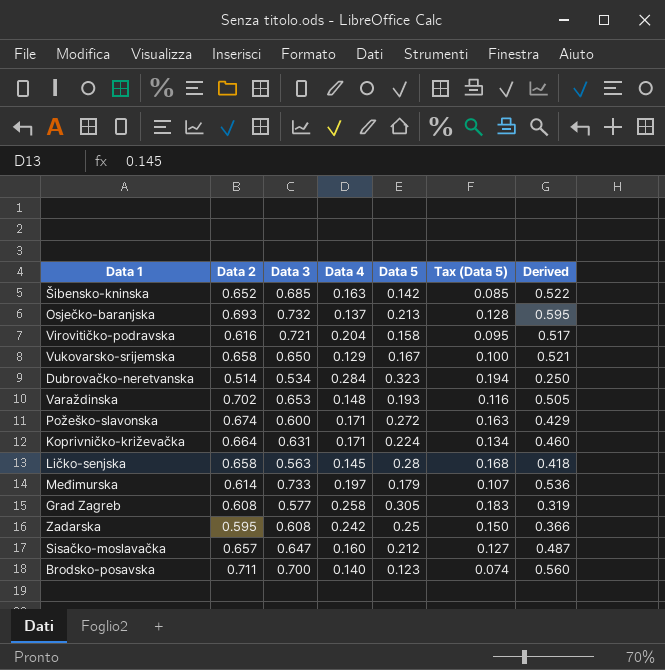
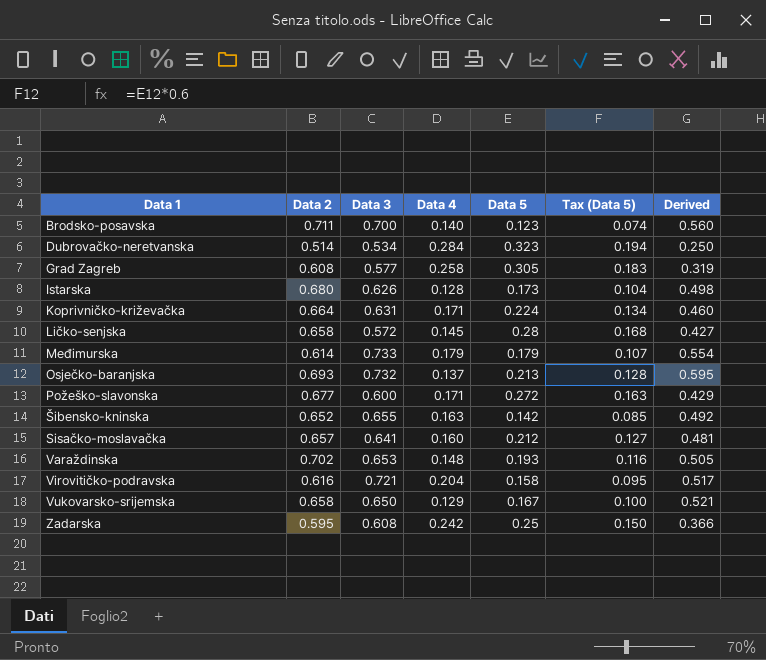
row order: none -> Data 1 ascending
row Istarska: none -> 0.680 | 0.626 | 0.128 | 0.173 | 0.104 | 0.498
Ličko-senjska | Data 3: 0.563 -> 0.572
Ličko-senjska | Derived: 0.418 -> 0.427
Međimurska | Data 4: 0.197 -> 0.179
Međimurska | Derived: 0.536 -> 0.554
Požeško-slavonska | Data 2: 0.674 -> 0.677
Šibensko-kninska | Data 3: 0.685 -> 0.655
Šibensko-kninska | Derived: 0.522 -> 0.492
Sisačko-moslavačka | Data 3: 0.647 -> 0.641
Sisačko-moslavačka | Derived: 0.487 -> 0.481

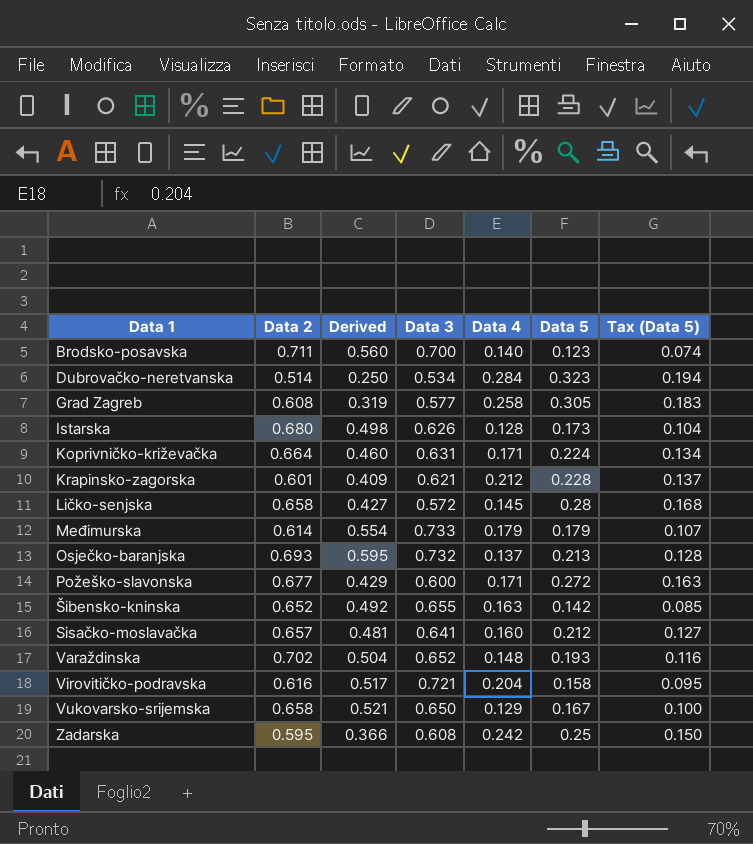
column Derived | position: 7 -> 3
row Krapinsko-zagorska: none -> 0.601 | 0.409 | 0.621 | 0.212 | 0.228 | 0.137
Varaždinska | Derived: 0.505 -> 0.504
Varaždinska | Data 3: 0.653 -> 0.652

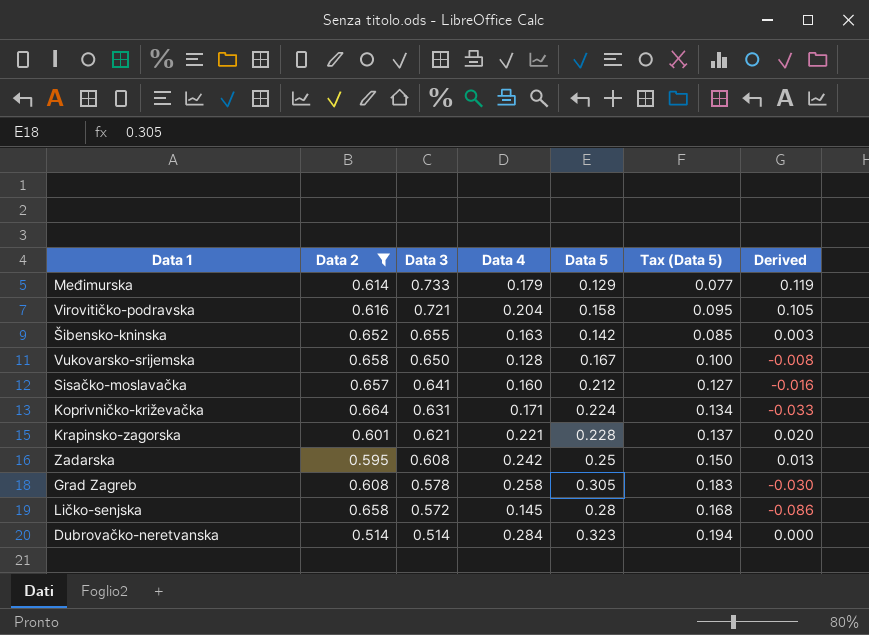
filter: none -> Data 2 <= 0.664
row order: Data 1 ascending -> Data 3 descending
column Derived | formula: [Data 3] - [Data 4] -> [Data 3] - [Data 2]
column Derived | position: 3 -> 7
Međimurska | Data 5: 0.179 -> 0.129
Međimurska | Tax (Data 5): 0.107 -> 0.077
Vukovarsko-srijemska | Data 4: 0.129 -> 0.128
Krapinsko-zagorska | Data 4: 0.212 -> 0.221
Grad Zagreb | Data 3: 0.577 -> 0.578
Dubrovačko-neretvanska | Data 3: 0.534 -> 0.514

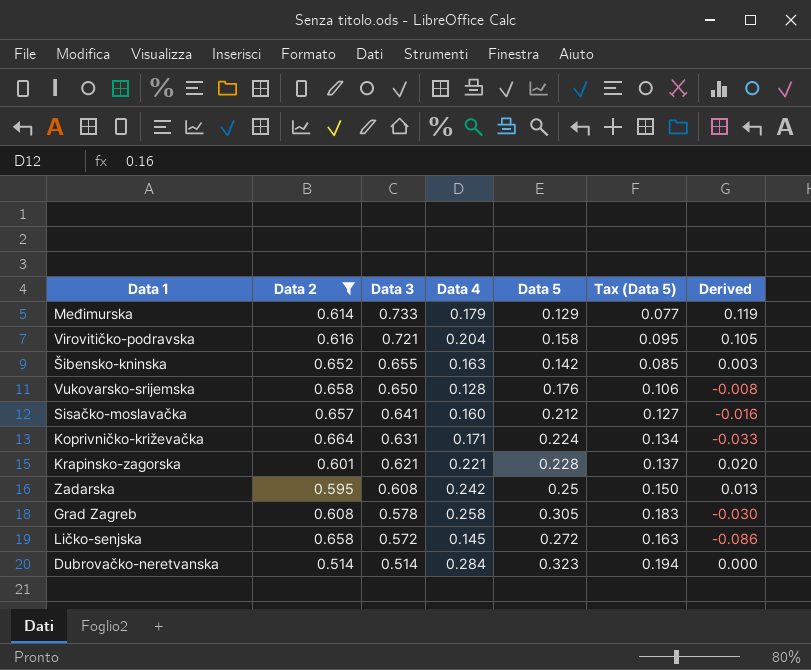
Vukovarsko-srijemska | Data 5: 0.167 -> 0.176
Vukovarsko-srijemska | Tax (Data 5): 0.100 -> 0.106
Ličko-senjska | Data 5: 0.28 -> 0.272
Ličko-senjska | Tax (Data 5): 0.168 -> 0.163

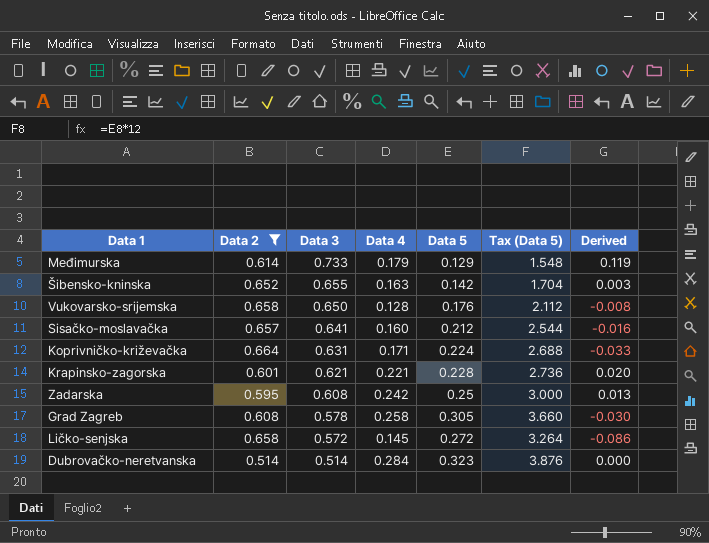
column Tax (Data 5) | formula: [Data 5] * 0.6 -> [Data 5] * 12
row Virovitičko-podravska: 0.616 | 0.721 | 0.204 | 0.158 | 0.095 | 0.105 -> none

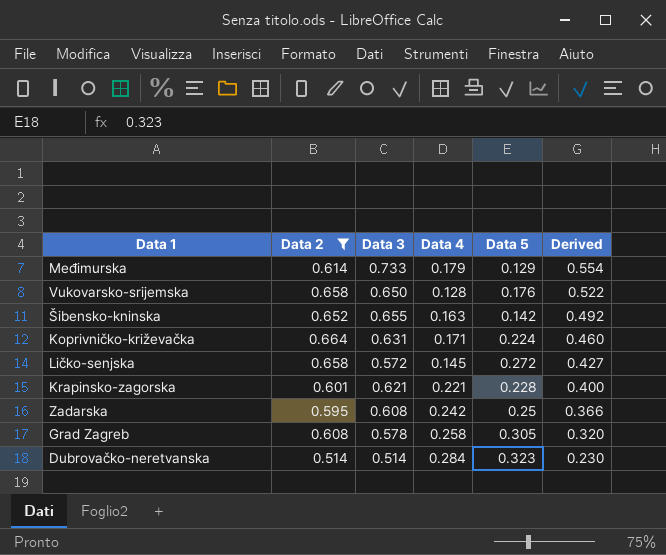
row order: Data 3 descending -> Derived descending
column Tax (Data 5) | formula: [Data 5] * 12 -> none
column Derived | formula: [Data 3] - [Data 2] -> [Data 3] - [Data 4]
row Sisačko-moslavačka: 0.657 | 0.641 | 0.160 | 0.212 | 2.544 | -0.016 -> none

